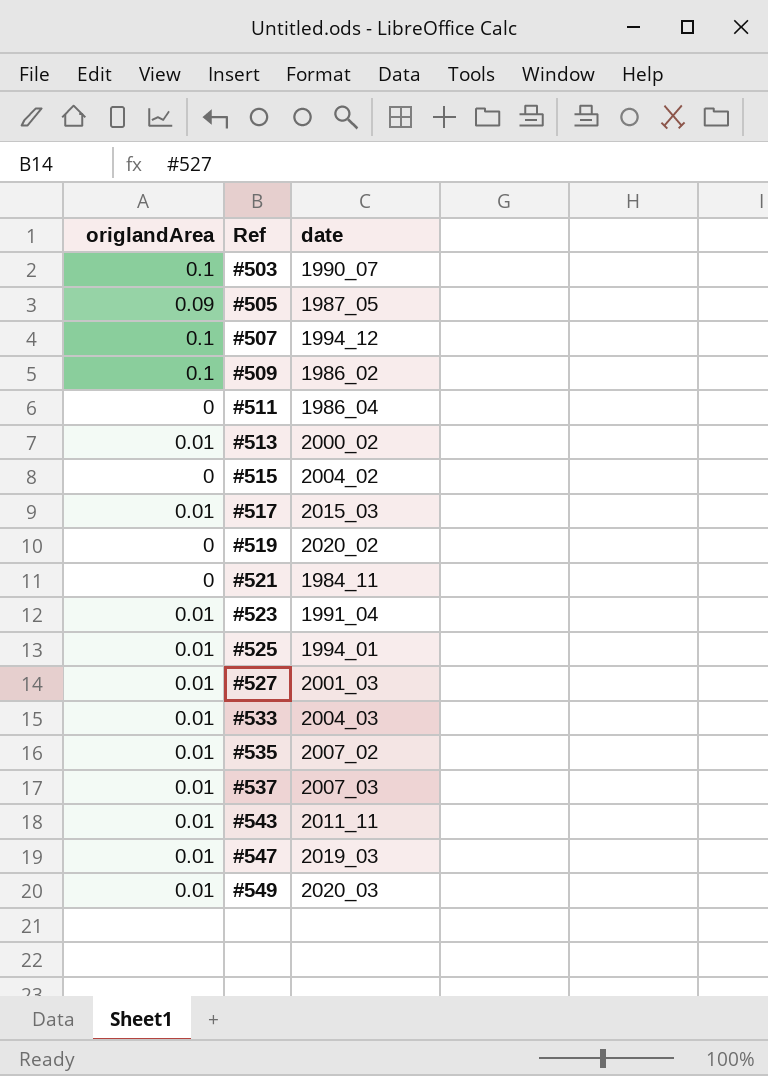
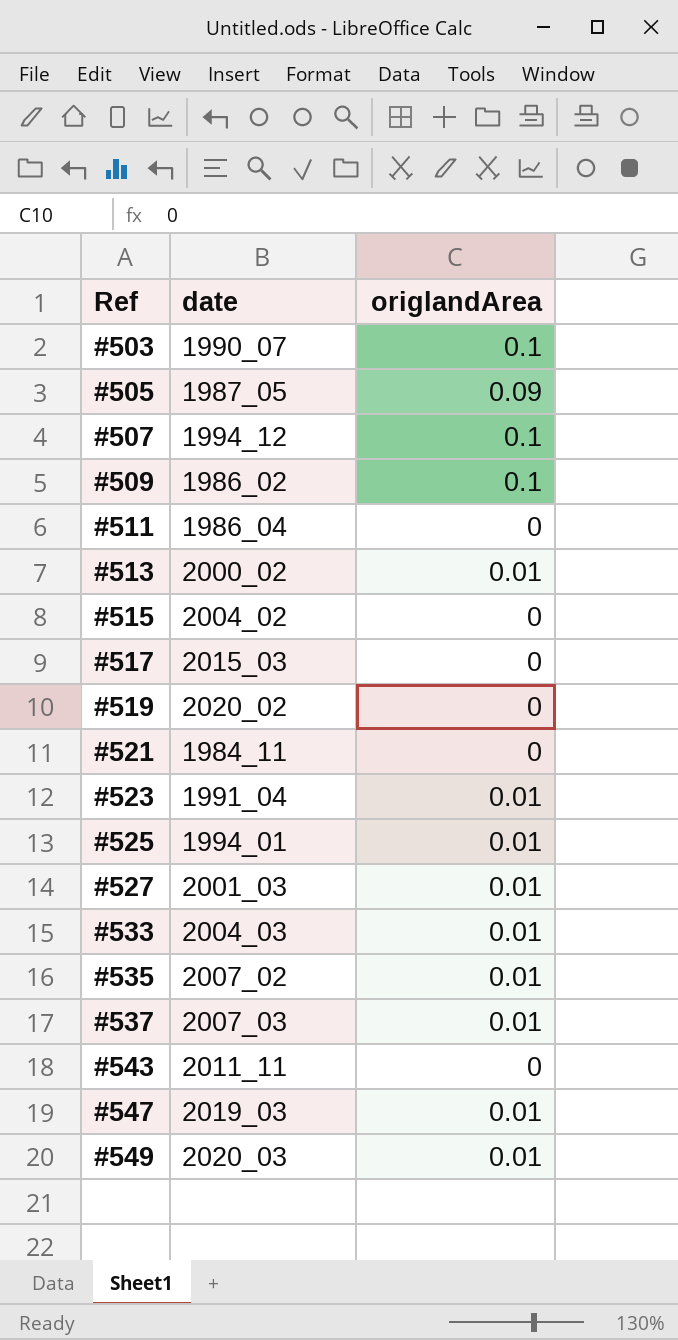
column origlandArea | position: 1 -> 3
#517 | origlandArea: 0.01 -> 0
#543 | origlandArea: 0.01 -> 0

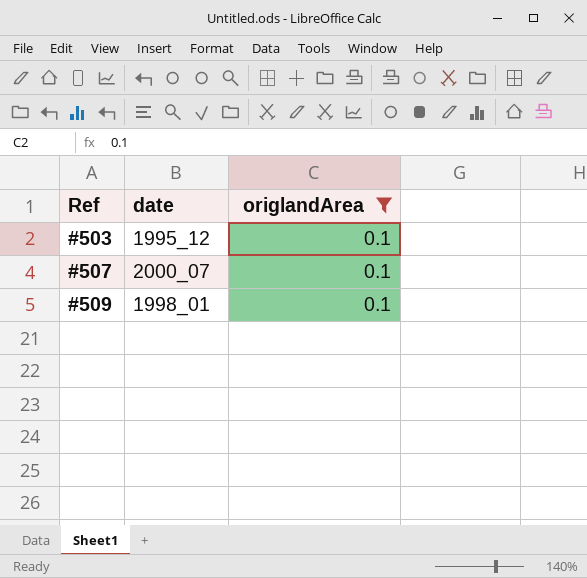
filter: none -> origlandArea = 0.1
#503 | date: 1990_07 -> 1995_12
#507 | date: 1994_12 -> 2000_07
#509 | date: 1986_02 -> 1998_01

